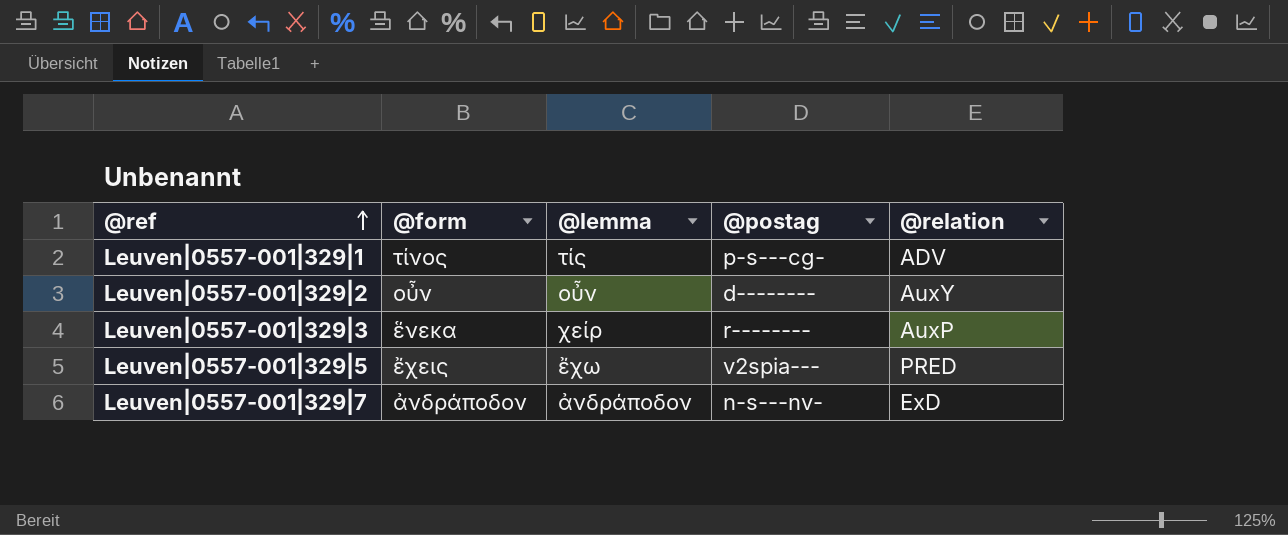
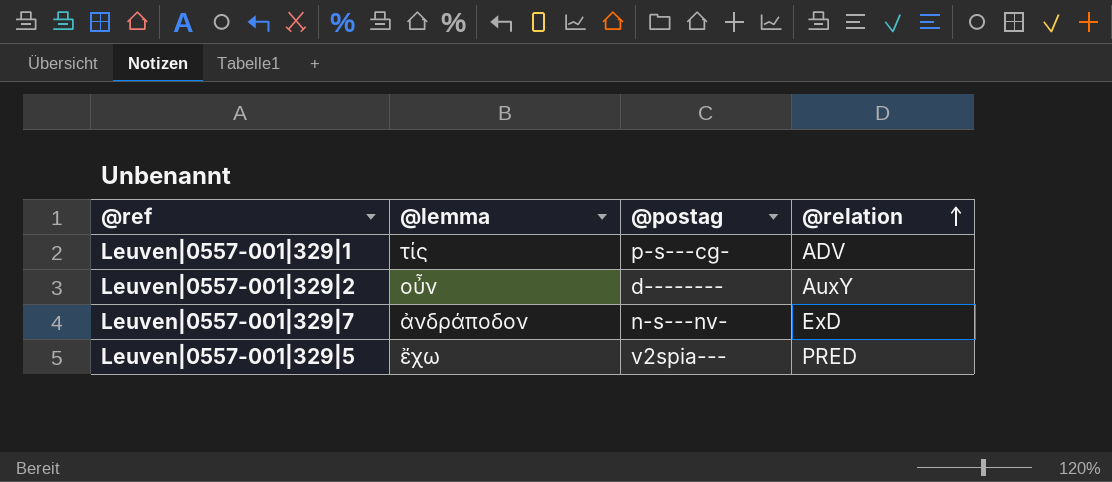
row order: @ref ascending -> @relation ascending
column @form | position: 2 -> none
row Leuven|0557-001|329|3: ἕνεκα | χείρ | r-------- | AuxP -> none

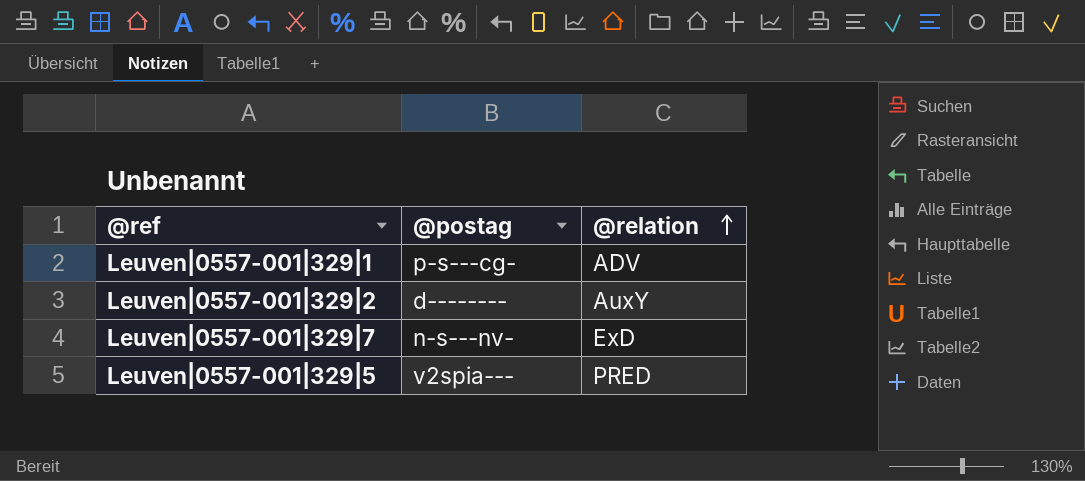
column @lemma | position: 2 -> none

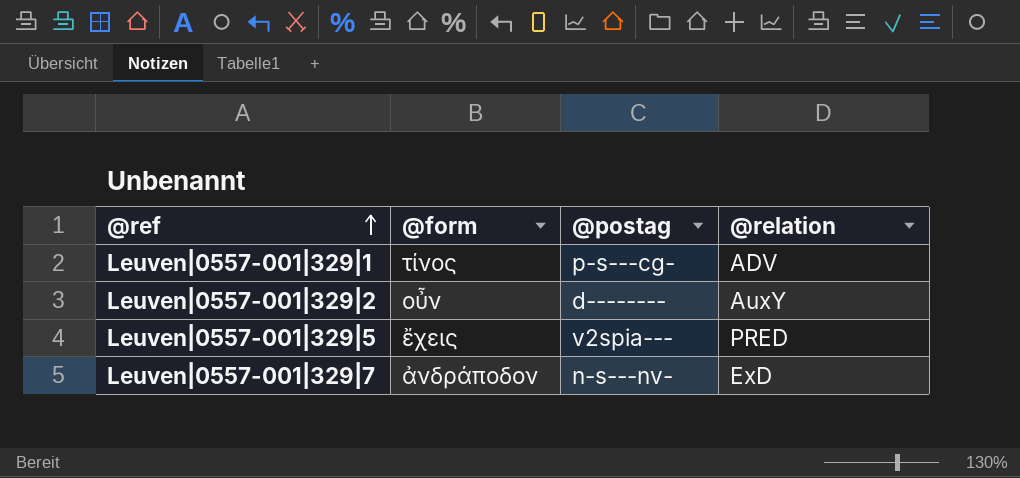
row order: @relation ascending -> @ref ascending
column @form | position: none -> 2

